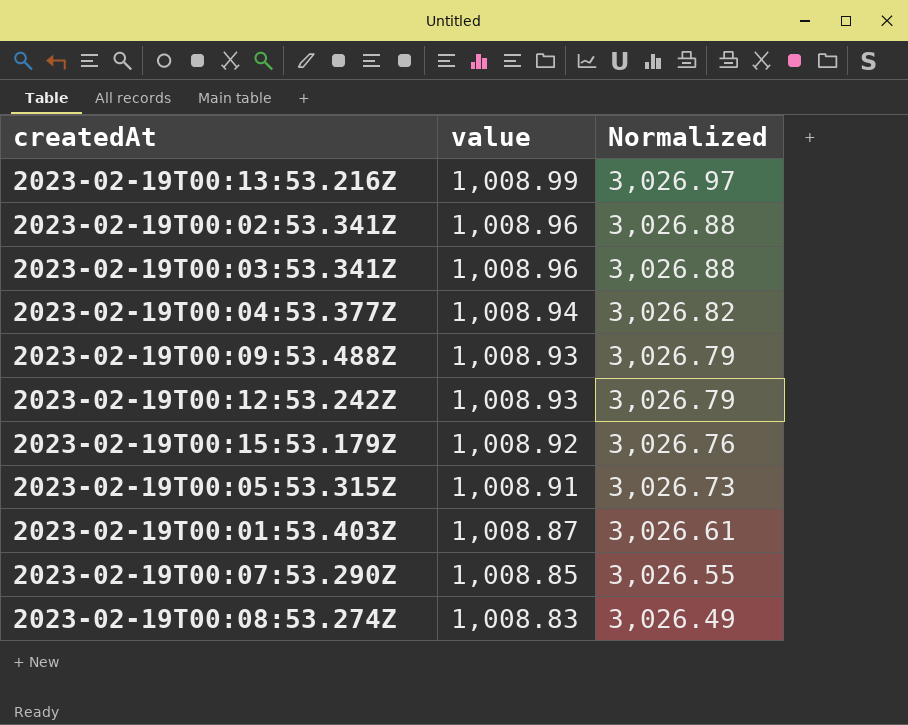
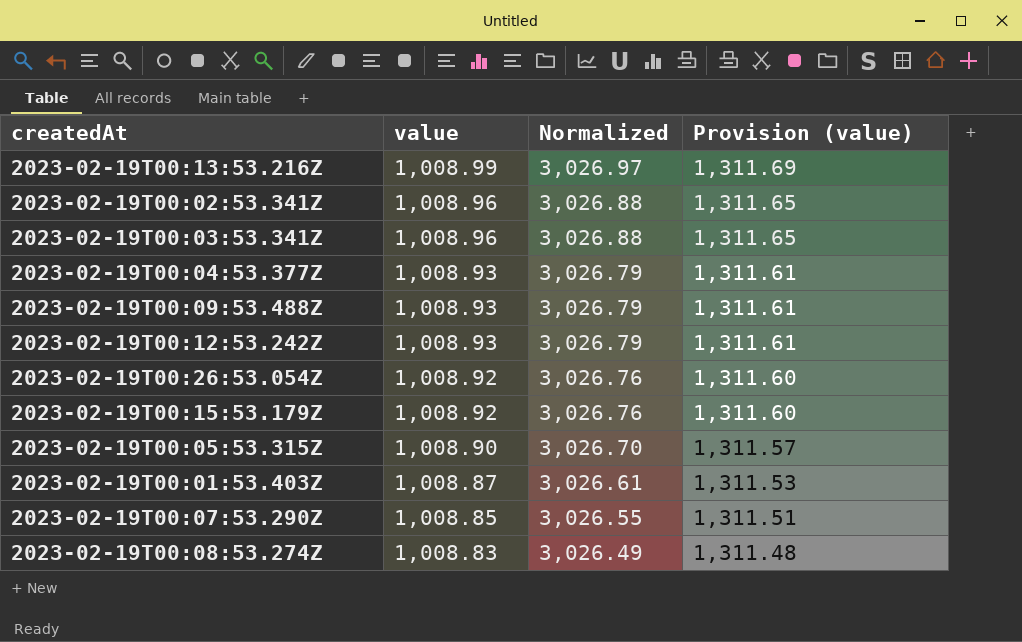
column Provision (value) | formula: none -> [value] * 1.3
2023-02-19T00:04:53.377Z | value: 1,008.94 -> 1,008.93
2023-02-19T00:04:53.377Z | Normalized: 3,026.82 -> 3,026.79
row 2023-02-19T00:26:53.054Z: none -> 1,008.92 | 3,026.76 | 1,311.60
2023-02-19T00:05:53.315Z | value: 1,008.91 -> 1,008.90
2023-02-19T00:05:53.315Z | Normalized: 3,026.73 -> 3,026.70

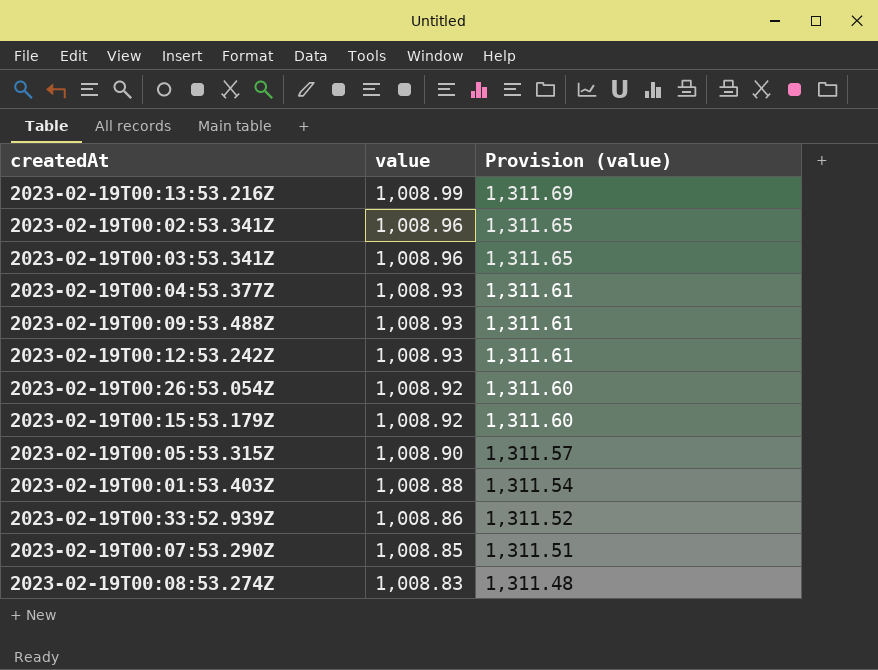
column Normalized | formula: [value] * 3 -> none
2023-02-19T00:01:53.403Z | value: 1,008.87 -> 1,008.88
2023-02-19T00:01:53.403Z | Provision (value): 1,311.53 -> 1,311.54
row 2023-02-19T00:33:52.939Z: none -> 1,008.86 | 1,311.52

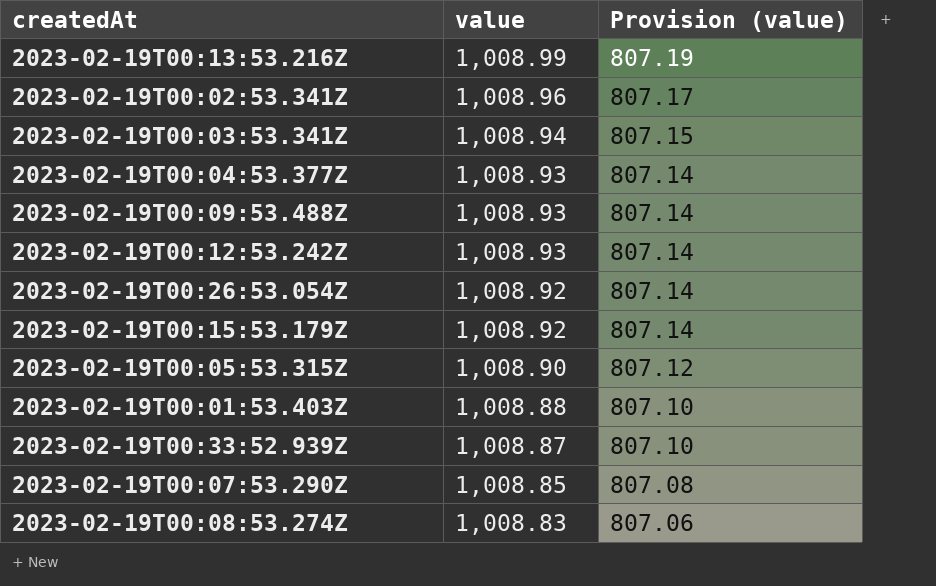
column Provision (value) | formula: [value] * 1.3 -> [value] * 0.8
2023-02-19T00:03:53.341Z | value: 1,008.96 -> 1,008.94
2023-02-19T00:33:52.939Z | value: 1,008.86 -> 1,008.87

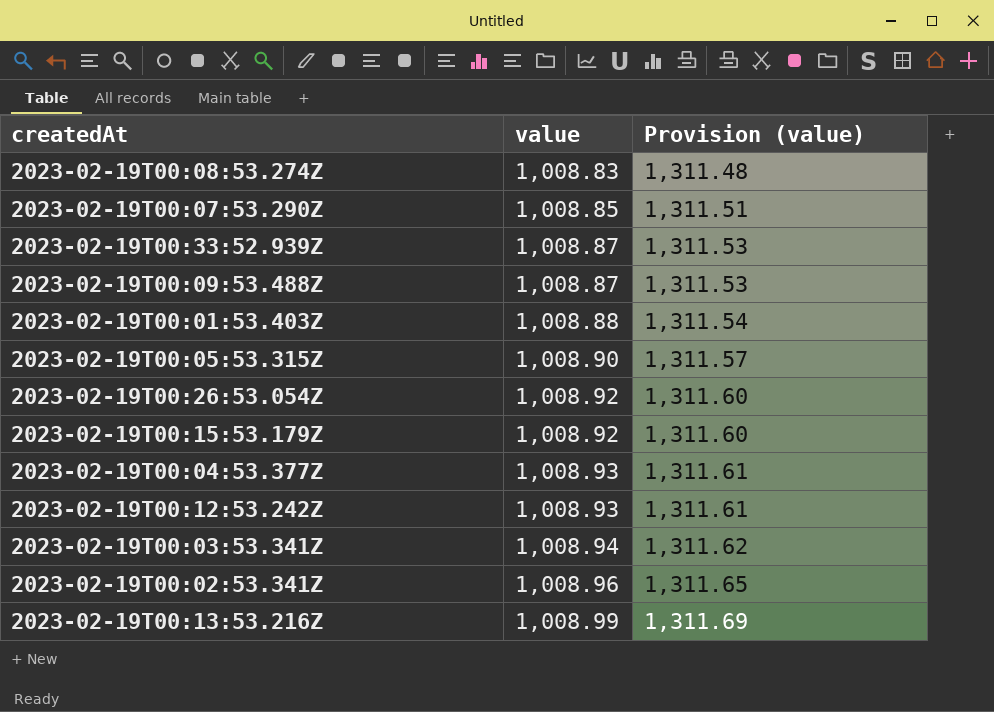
row order: value descending -> value ascending
column Provision (value) | formula: [value] * 0.8 -> [value] * 1.3
2023-02-19T00:09:53.488Z | value: 1,008.93 -> 1,008.87

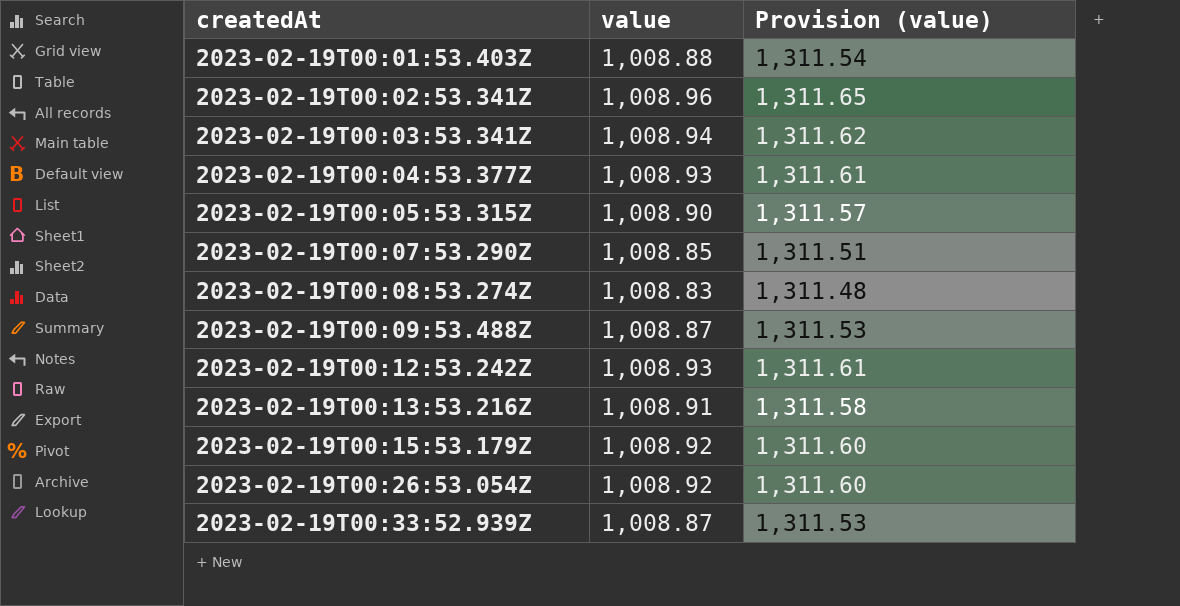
row order: value ascending -> createdAt ascending
2023-02-19T00:13:53.216Z | value: 1,008.99 -> 1,008.91
2023-02-19T00:13:53.216Z | Provision (value): 1,311.69 -> 1,311.58

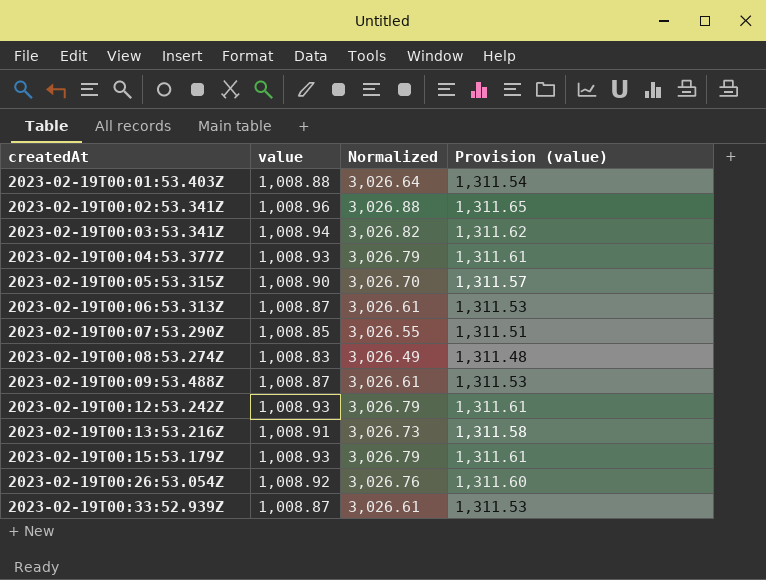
column Normalized | formula: none -> [value] * 3
row 2023-02-19T00:06:53.313Z: none -> 1,008.87 | 3,026.61 | 1,311.53
2023-02-19T00:15:53.179Z | value: 1,008.92 -> 1,008.93
2023-02-19T00:15:53.179Z | Provision (value): 1,311.60 -> 1,311.61

